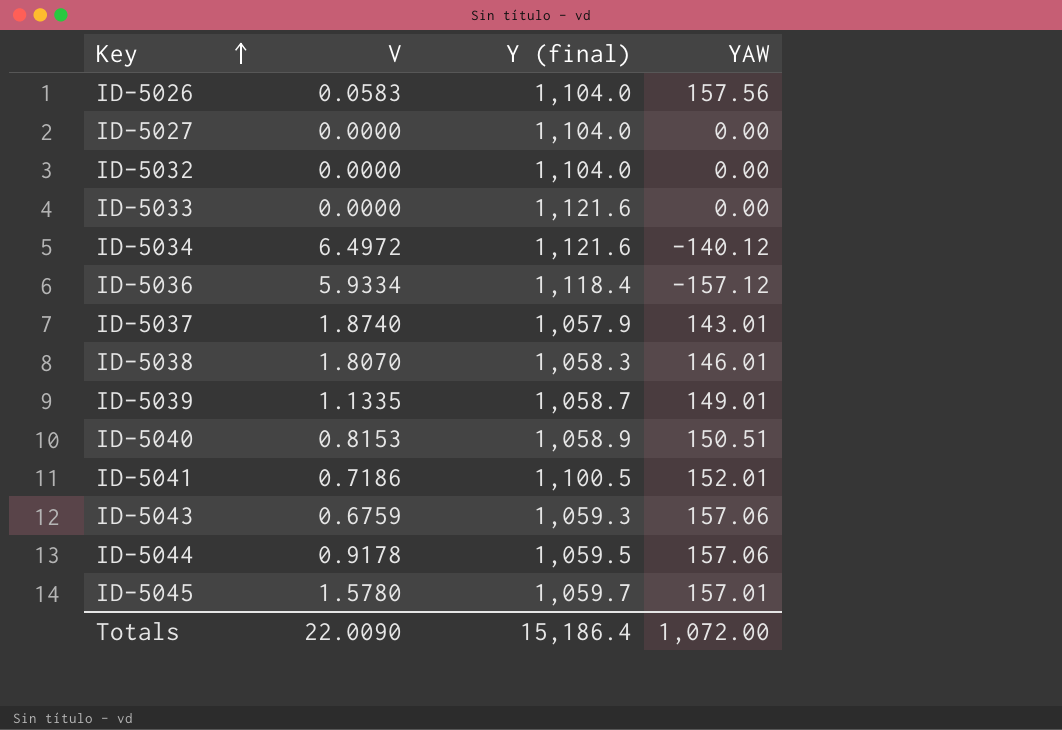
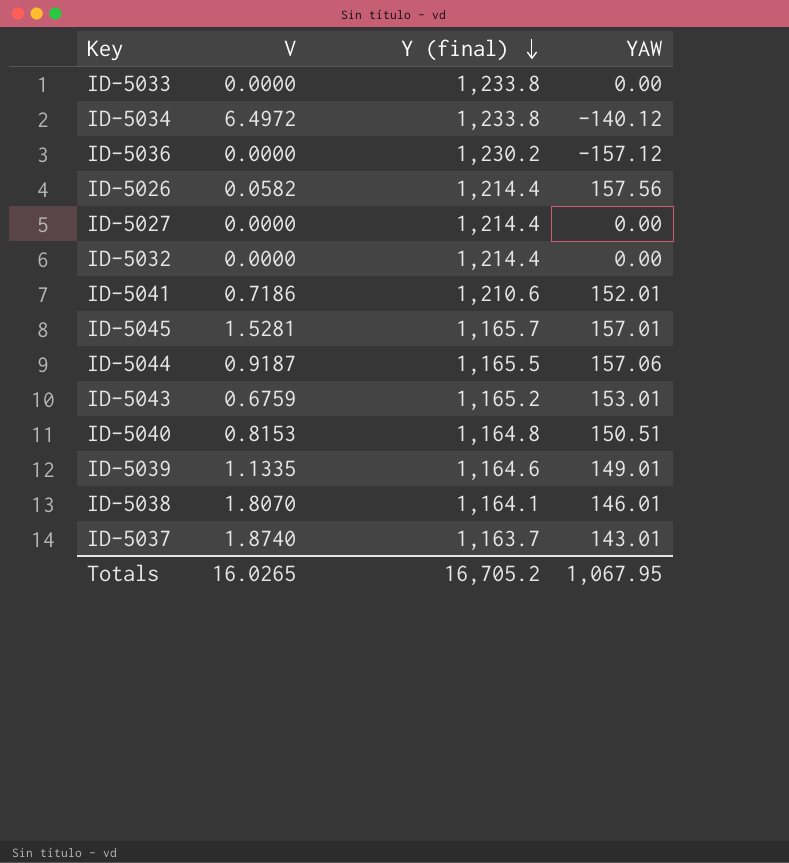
row order: Key ascending -> Y (final) descending
ID-5033 | Y (final): 1,121.6 -> 1,233.8
ID-5034 | Y (final): 1,121.6 -> 1,233.8
ID-5036 | V: 5.9334 -> 0.0000
ID-5036 | Y (final): 1,118.4 -> 1,230.2
ID-5026 | V: 0.0583 -> 0.0582
ID-5026 | Y (final): 1,104.0 -> 1,214.4
ID-5027 | Y (final): 1,104.0 -> 1,214.4
ID-5032 | Y (final): 1,104.0 -> 1,214.4
ID-5041 | Y (final): 1,100.5 -> 1,210.6
ID-5045 | V: 1.5780 -> 1.5281
ID-5045 | Y (final): 1,059.7 -> 1,165.7
ID-5044 | V: 0.9178 -> 0.9187
ID-5044 | Y (final): 1,059.5 -> 1,165.5
ID-5043 | Y (final): 1,059.3 -> 1,165.2
ID-5043 | YAW: 157.06 -> 153.01
ID-5040 | Y (final): 1,058.9 -> 1,164.8
ID-5039 | Y (final): 1,058.7 -> 1,164.6
ID-5038 | Y (final): 1,058.3 -> 1,164.1
ID-5037 | Y (final): 1,057.9 -> 1,163.7
Totals | V: 22.0090 -> 16.0265
Totals | Y (final): 15,186.4 -> 16,705.2
Totals | YAW: 1,072.00 -> 1,067.95

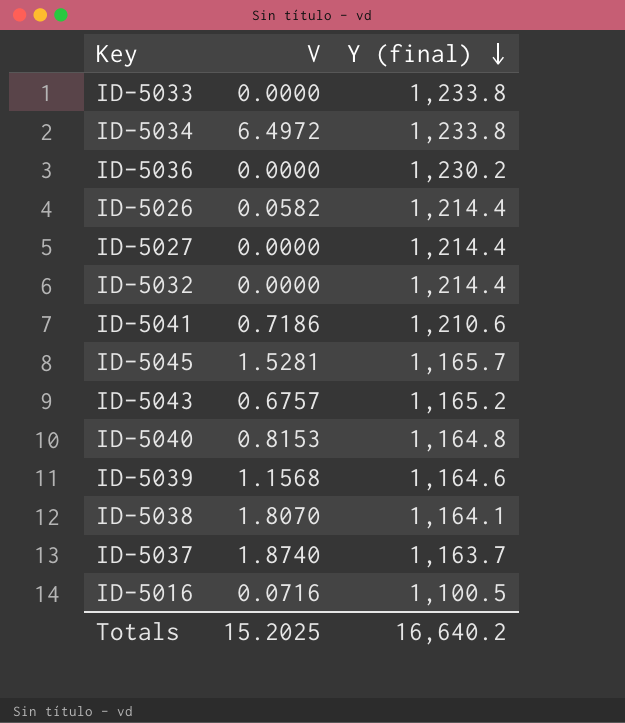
column YAW | position: 4 -> none
row ID-5044: 0.9187 | 1,165.5 | 157.06 -> none
ID-5043 | V: 0.6759 -> 0.6757
ID-5039 | V: 1.1335 -> 1.1568
row ID-5016: none -> 0.0716 | 1,100.5
Totals | V: 16.0265 -> 15.2025
Totals | Y (final): 16,705.2 -> 16,640.2

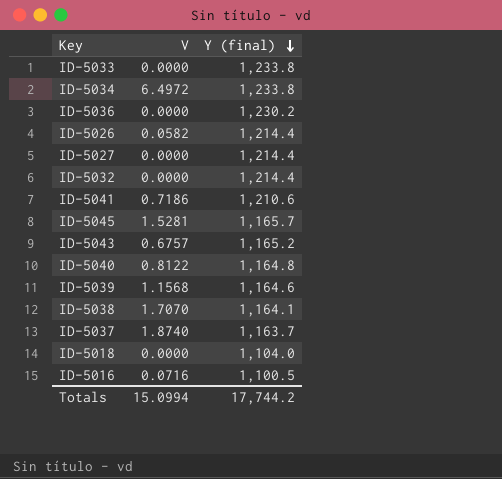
ID-5040 | V: 0.8153 -> 0.8122
ID-5038 | V: 1.8070 -> 1.7070
row ID-5018: none -> 0.0000 | 1,104.0
Totals | V: 15.2025 -> 15.0994
Totals | Y (final): 16,640.2 -> 17,744.2

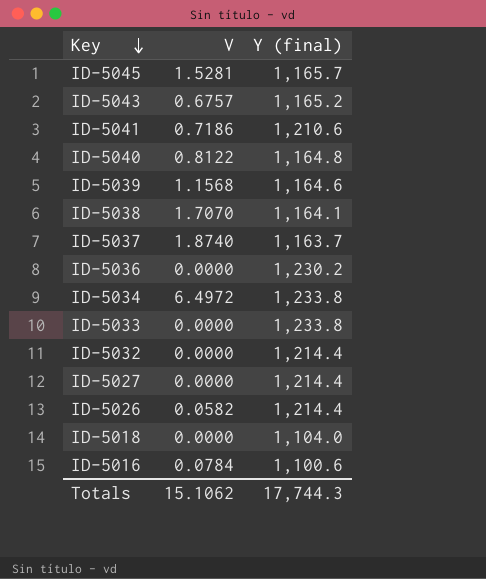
row order: Y (final) descending -> Key descending
ID-5016 | V: 0.0716 -> 0.0784
ID-5016 | Y (final): 1,100.5 -> 1,100.6
Totals | V: 15.0994 -> 15.1062
Totals | Y (final): 17,744.2 -> 17,744.3

